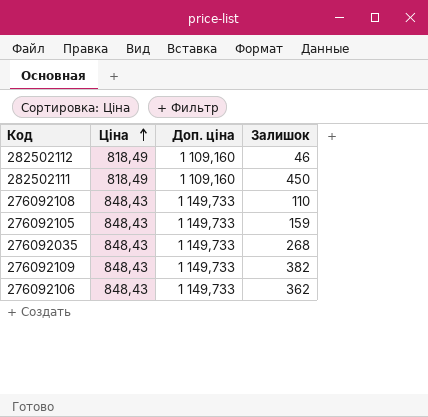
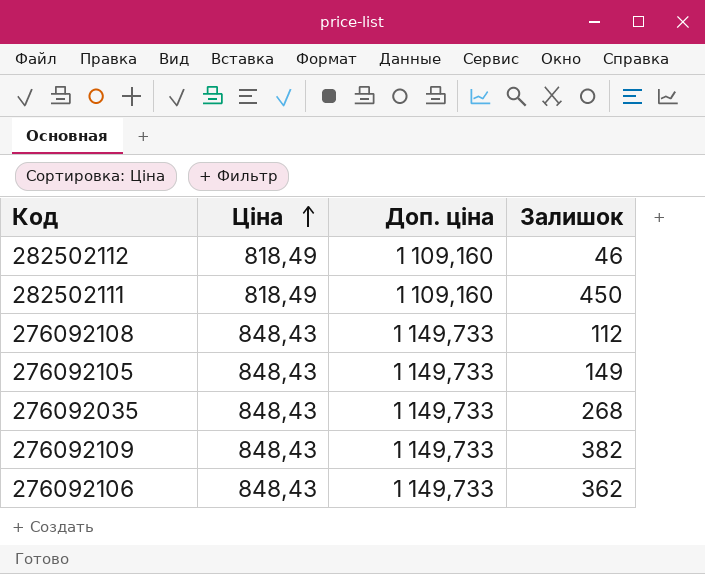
276092108 | Залишок: 110 -> 112
276092105 | Залишок: 159 -> 149

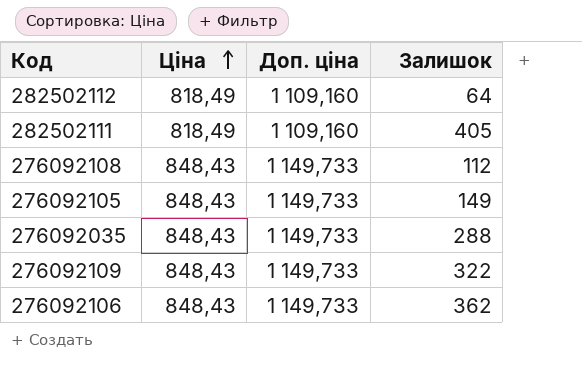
282502112 | Залишок: 46 -> 64
282502111 | Залишок: 450 -> 405
276092035 | Залишок: 268 -> 288
276092109 | Залишок: 382 -> 322

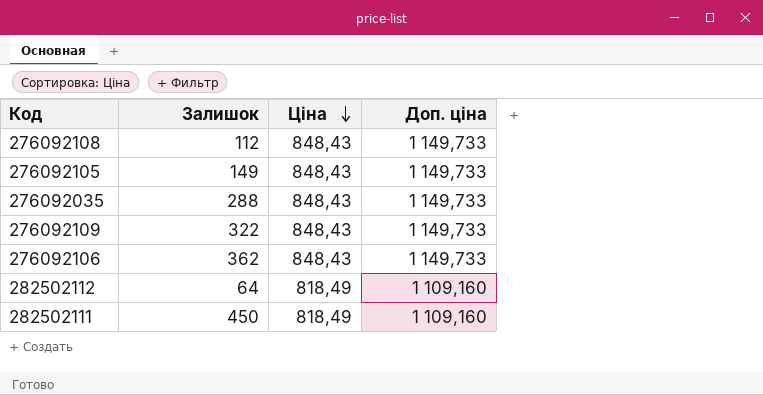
row order: Ціна ascending -> Ціна descending
column Залишок | position: 4 -> 2
282502111 | Залишок: 405 -> 450

